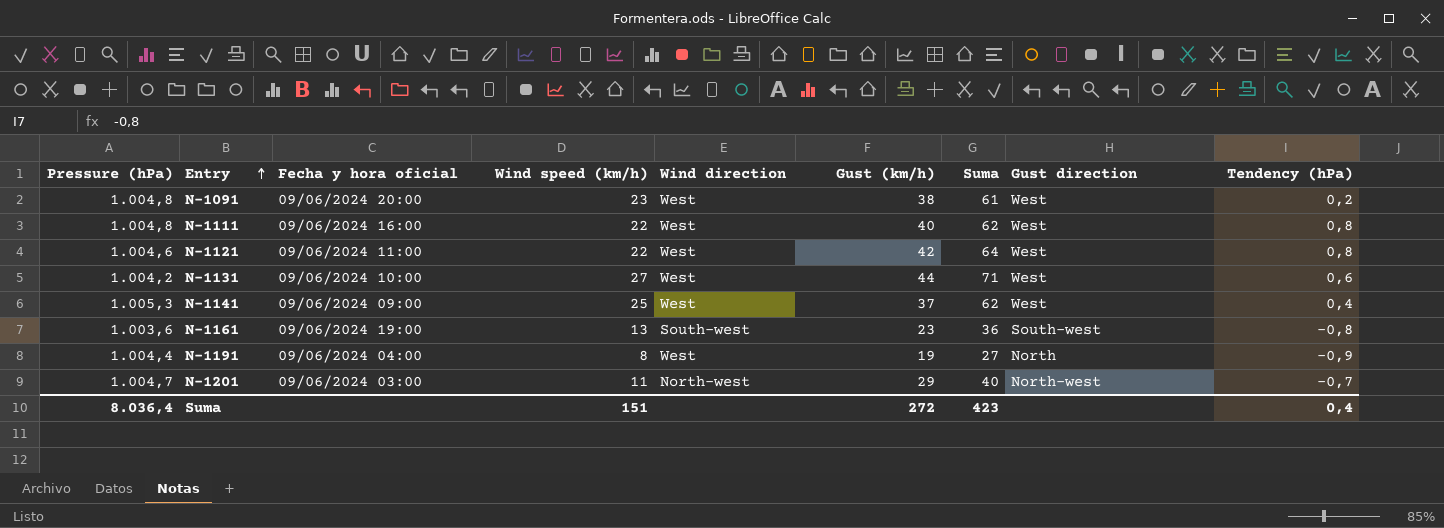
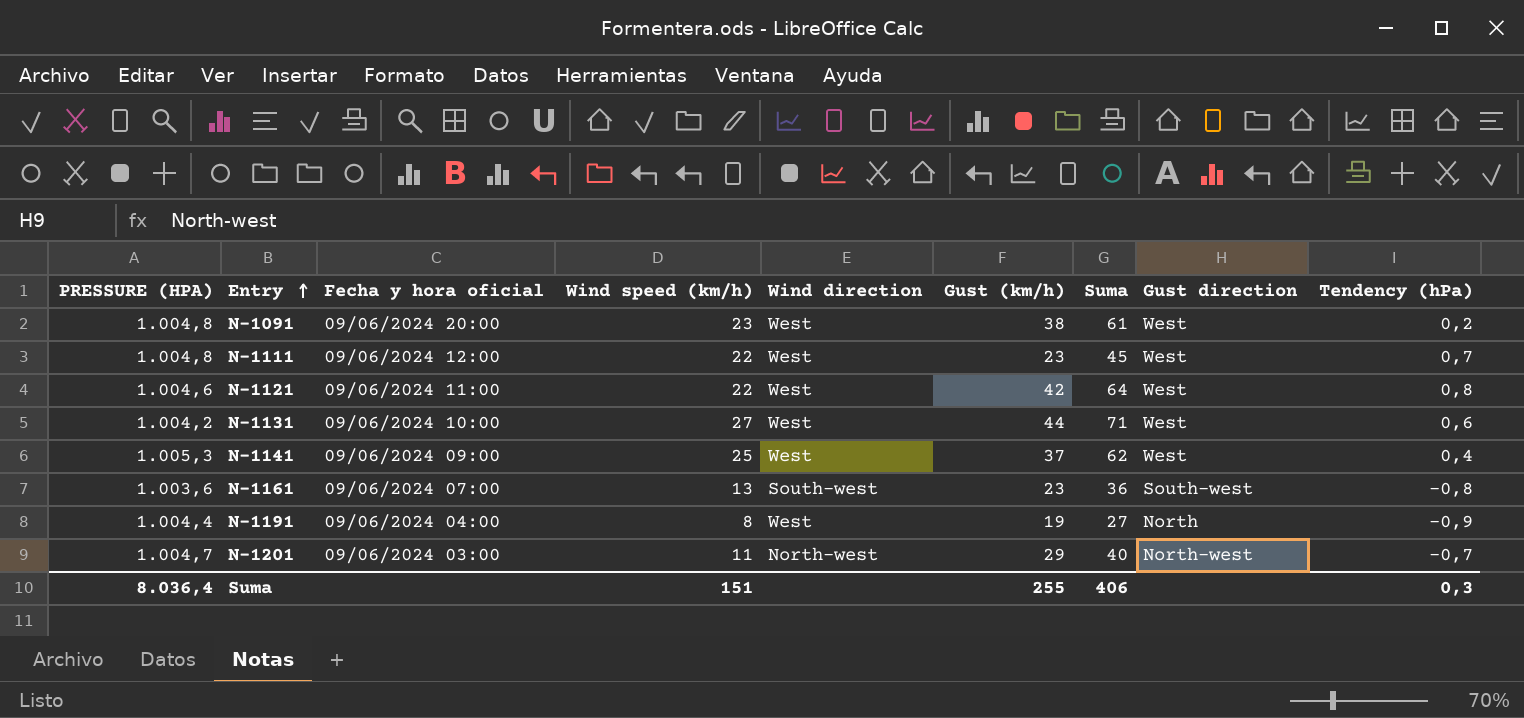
column name: Pressure (hPa) -> PRESSURE (HPA)
N-1111 | Fecha y hora oficial: 09/06/2024 16:00 -> 09/06/2024 12:00
N-1111 | Gust (km/h): 40 -> 23
N-1111 | Suma: 62 -> 45
N-1111 | Tendency (hPa): 0,8 -> 0,7
N-1161 | Fecha y hora oficial: 09/06/2024 19:00 -> 09/06/2024 07:00
Suma | Gust (km/h): 272 -> 255
Suma | Suma: 423 -> 406
Suma | Tendency (hPa): 0,4 -> 0,3

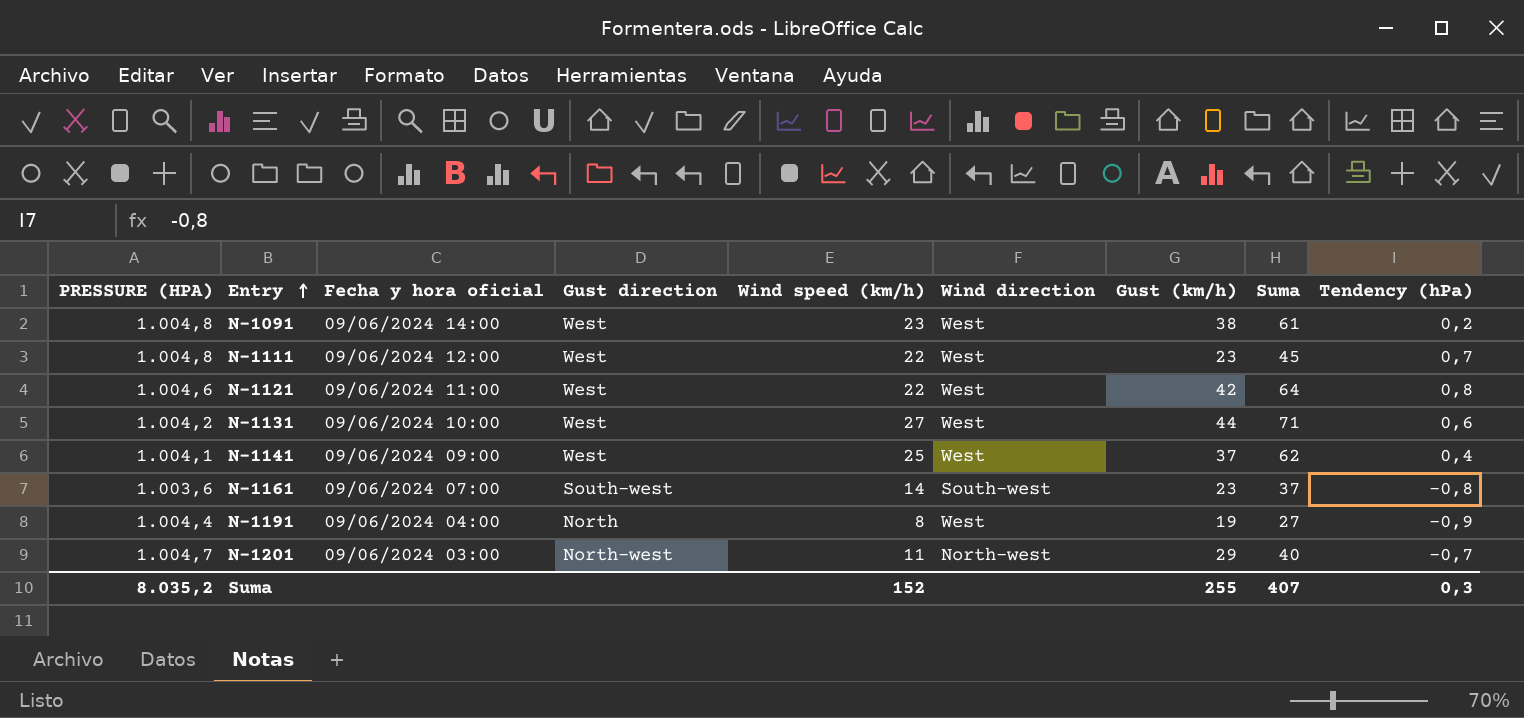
column Gust direction | position: 8 -> 4
N-1091 | Fecha y hora oficial: 09/06/2024 20:00 -> 09/06/2024 14:00
N-1141 | PRESSURE (HPA): 1.005,3 -> 1.004,1
N-1161 | Wind speed (km/h): 13 -> 14
N-1161 | Suma: 36 -> 37
Suma | PRESSURE (HPA): 8.036,4 -> 8.035,2
Suma | Wind speed (km/h): 151 -> 152
Suma | Suma: 406 -> 407

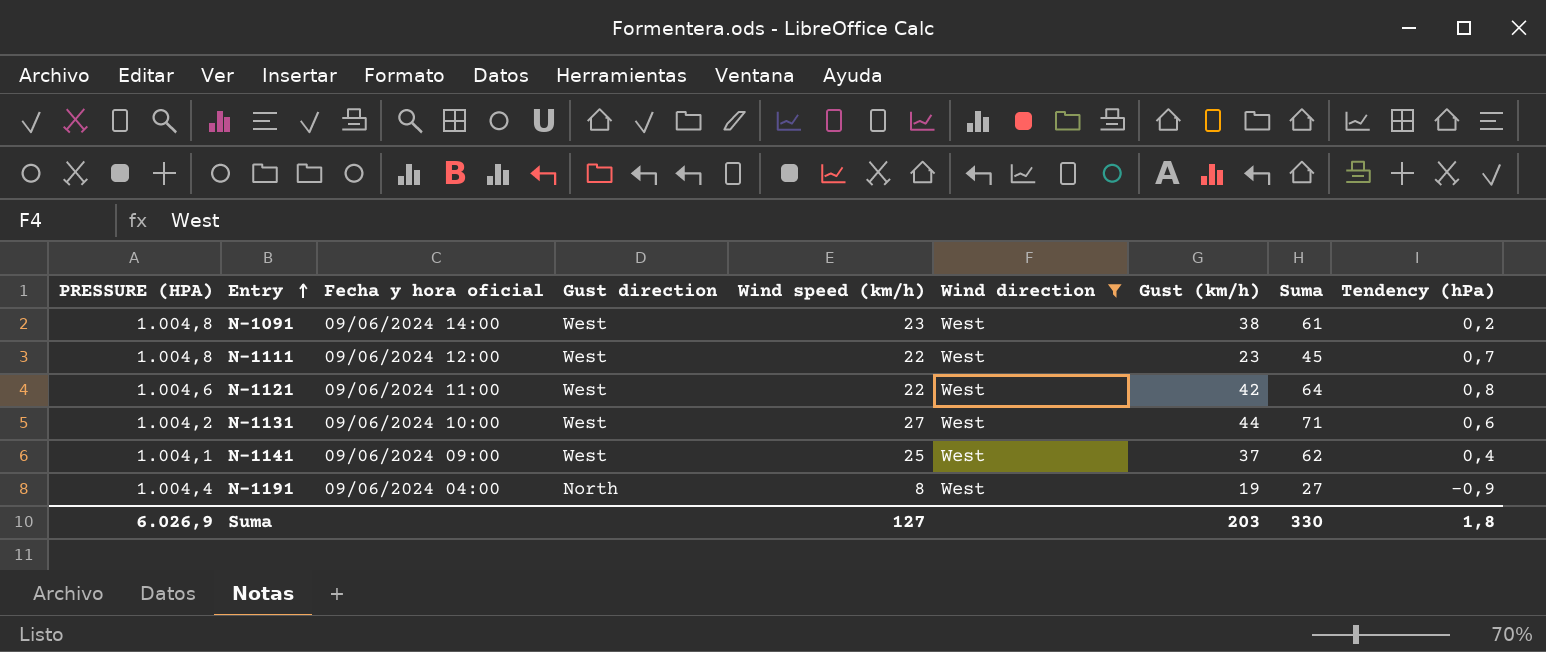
filter: none -> Wind direction = West
Suma | PRESSURE (HPA): 8.035,2 -> 6.026,9
Suma | Wind speed (km/h): 152 -> 127
Suma | Gust (km/h): 255 -> 203
Suma | Suma: 407 -> 330
Suma | Tendency (hPa): 0,3 -> 1,8

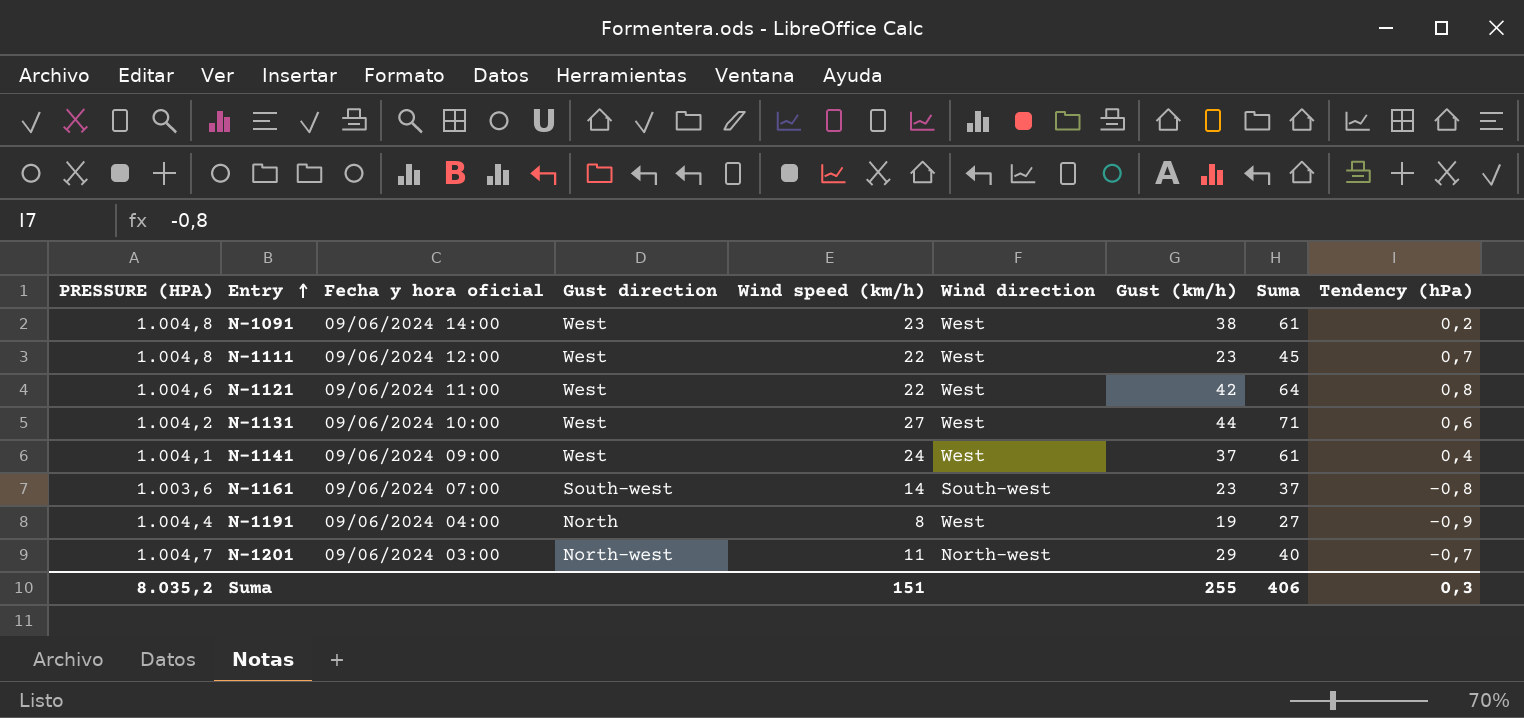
filter: Wind direction = West -> none
N-1141 | Wind speed (km/h): 25 -> 24
N-1141 | Suma: 62 -> 61
Suma | PRESSURE (HPA): 6.026,9 -> 8.035,2
Suma | Wind speed (km/h): 127 -> 151
Suma | Gust (km/h): 203 -> 255
Suma | Suma: 330 -> 406
Suma | Tendency (hPa): 1,8 -> 0,3

